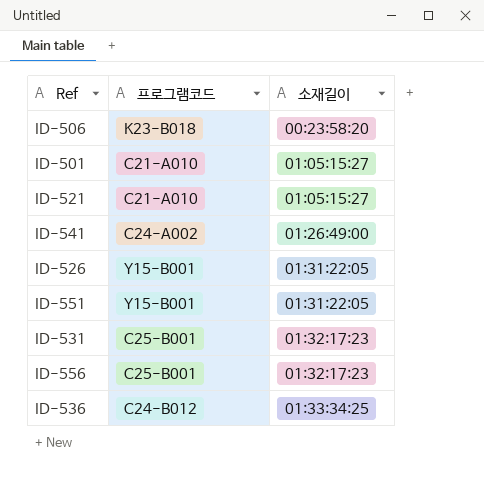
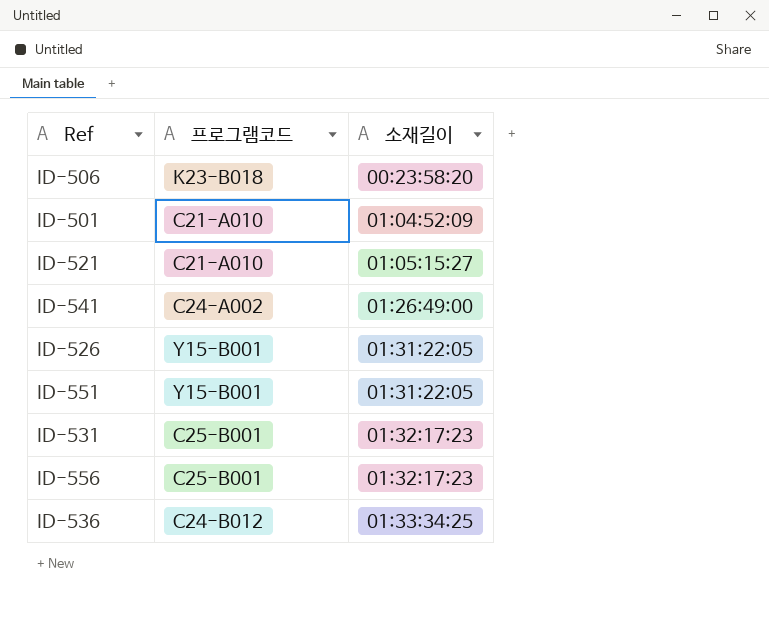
ID-501 | 소재길이: 01:05:15:27 -> 01:04:52:09

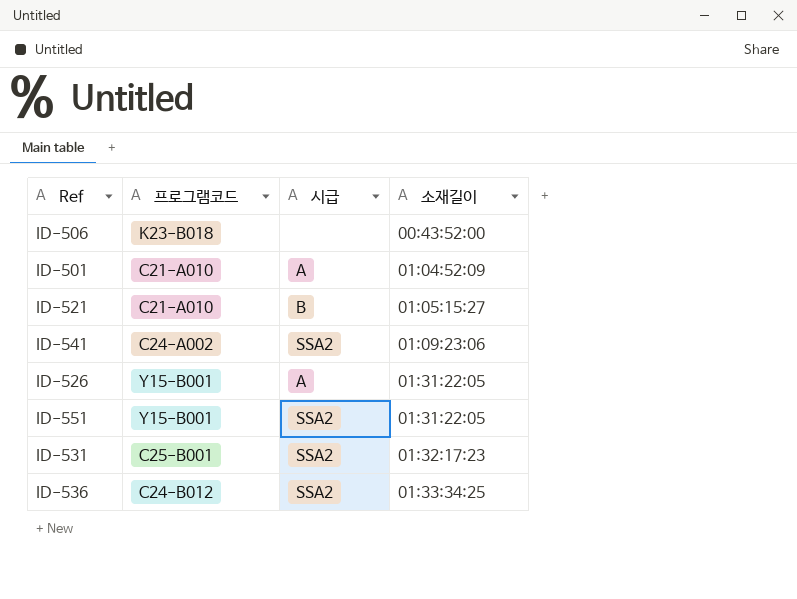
column 시급 | position: none -> 3
row ID-556: C25-B001 | 01:32:17:23 -> none
ID-506 | 소재길이: 00:23:58:20 -> 00:43:52:00
ID-541 | 소재길이: 01:26:49:00 -> 01:09:23:06

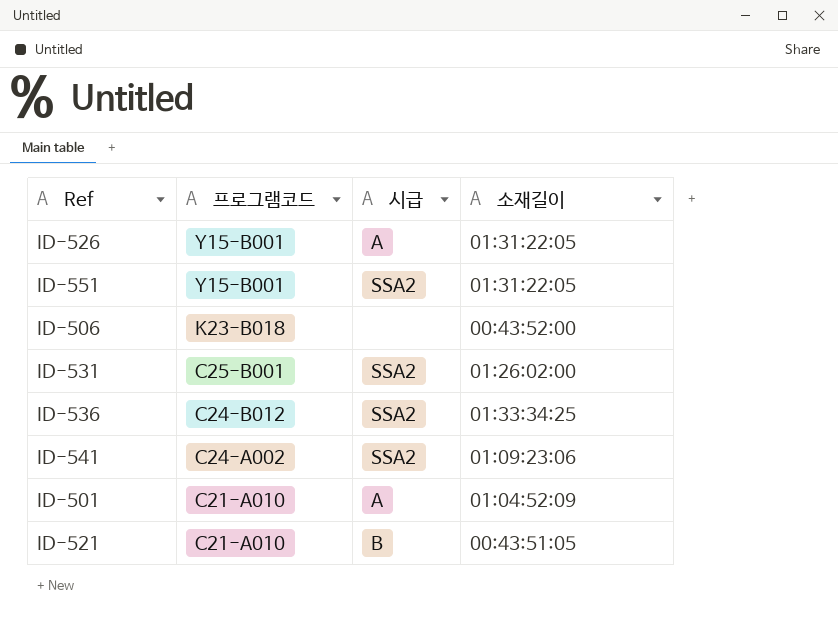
row order: 소재길이 ascending -> 프로그램코드 descending
ID-531 | 소재길이: 01:32:17:23 -> 01:26:02:00
ID-521 | 소재길이: 01:05:15:27 -> 00:43:51:05

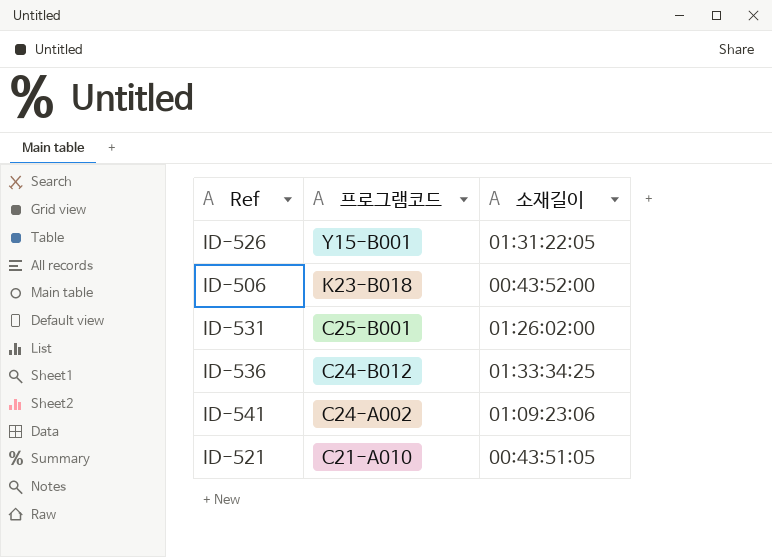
column 시급 | position: 3 -> none
row ID-551: Y15-B001 | SSA2 | 01:31:22:05 -> none
row ID-501: C21-A010 | A | 01:04:52:09 -> none

